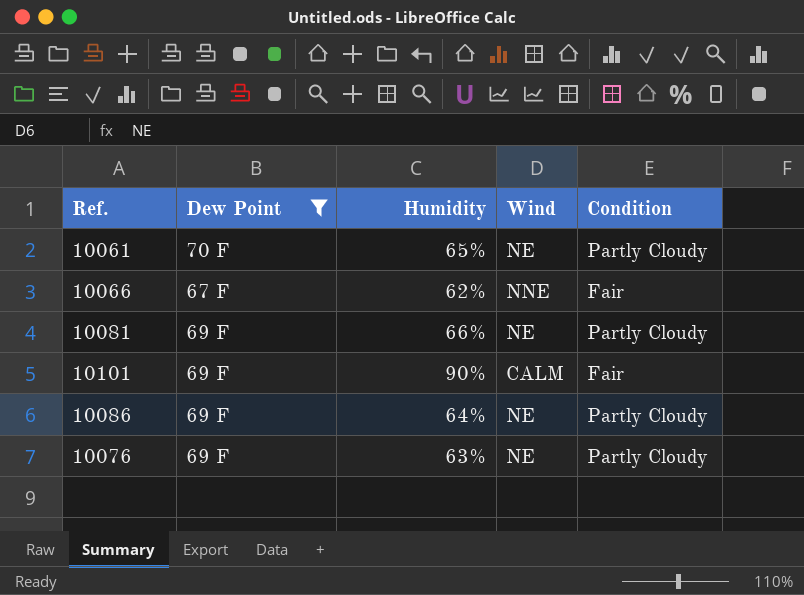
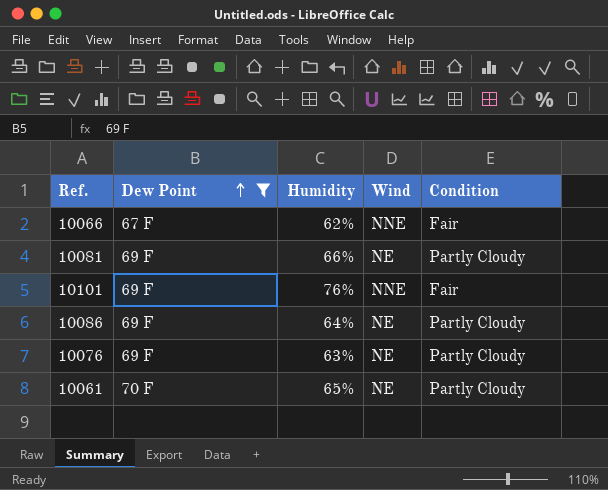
row order: none -> Dew Point ascending
10101 | Humidity: 90% -> 76%
10101 | Wind: CALM -> NNE

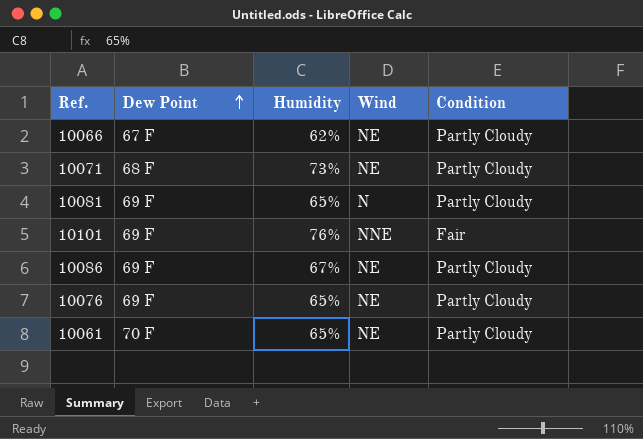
filter: Dew Point != 68 F -> none
10066 | Wind: NNE -> NE
10066 | Condition: Fair -> Partly Cloudy
10081 | Humidity: 66% -> 65%
10081 | Wind: NE -> N
10086 | Humidity: 64% -> 67%
10076 | Humidity: 63% -> 65%

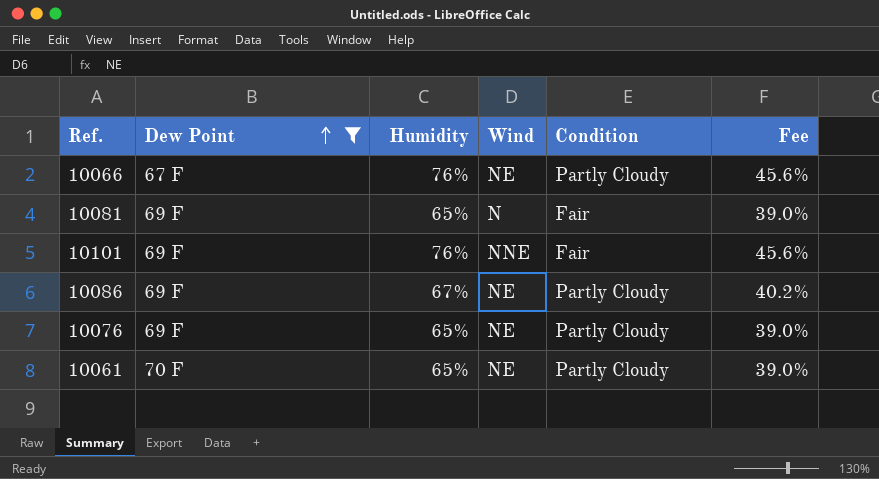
filter: none -> Dew Point != 68 F
column Fee | formula: none -> [Humidity] * 0.6
10066 | Humidity: 62% -> 76%
10081 | Condition: Partly Cloudy -> Fair

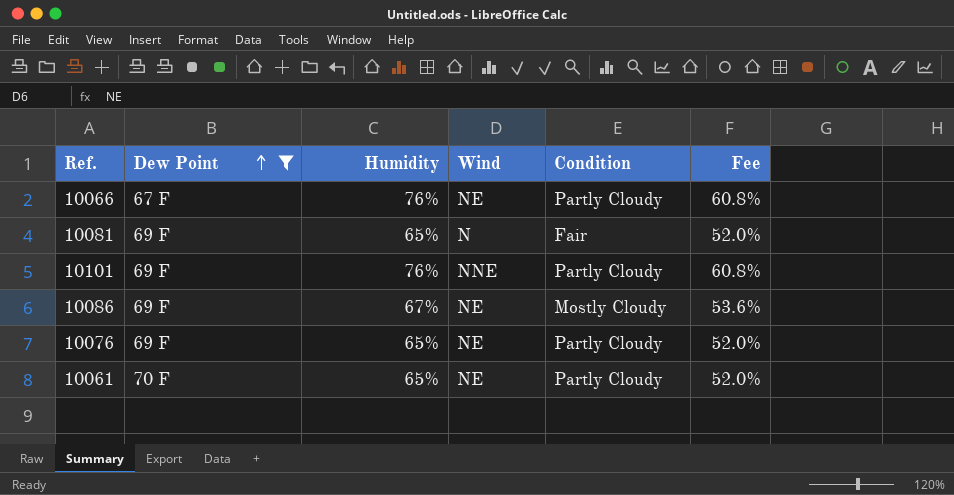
column Fee | formula: [Humidity] * 0.6 -> [Humidity] * 0.8
10101 | Condition: Fair -> Partly Cloudy
10086 | Condition: Partly Cloudy -> Mostly Cloudy

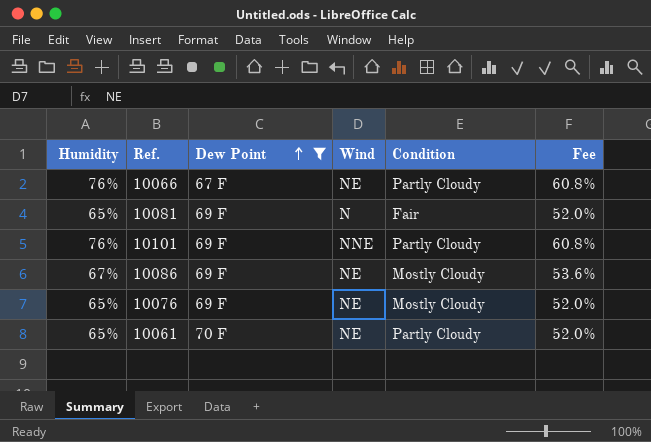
column Humidity | position: 3 -> 1
10076 | Condition: Partly Cloudy -> Mostly Cloudy

